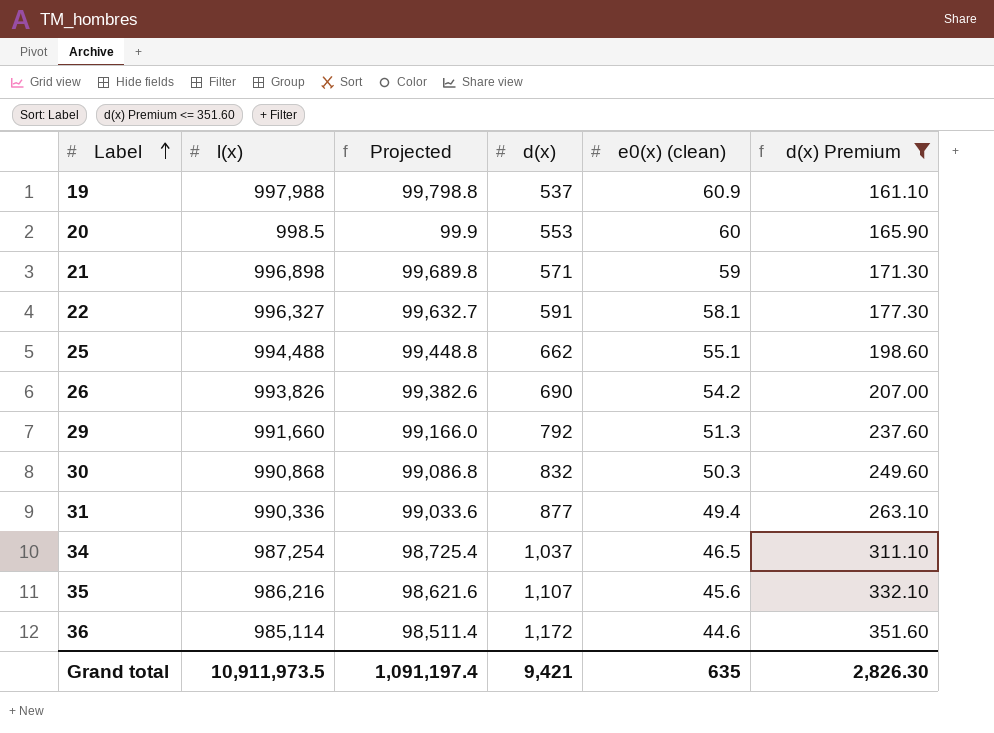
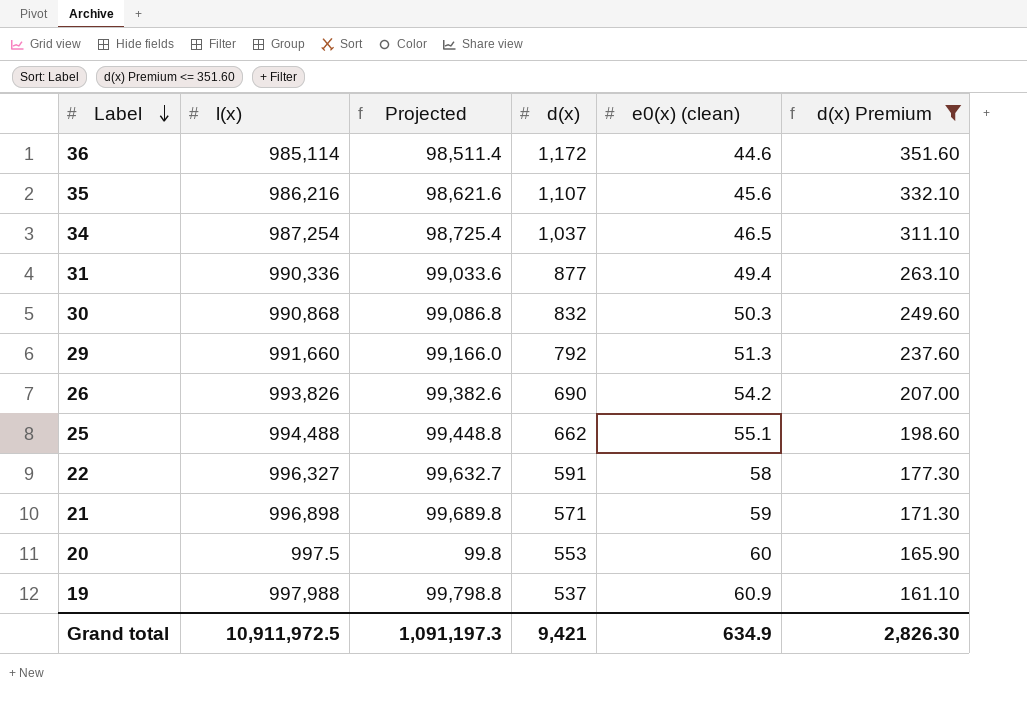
row order: Label ascending -> Label descending
22 | e0(x) (clean): 58.1 -> 58
20 | l(x): 998.5 -> 997.5
20 | Projected: 99.9 -> 99.8
Grand total | l(x): 10,911,973.5 -> 10,911,972.5
Grand total | Projected: 1,091,197.4 -> 1,091,197.3
Grand total | e0(x) (clean): 635 -> 634.9

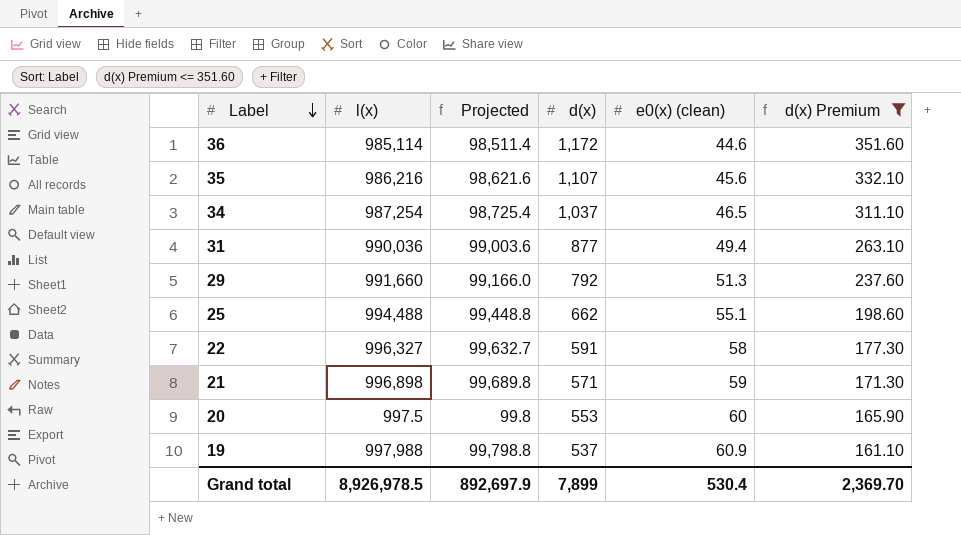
row 30: 990,868 | 99,086.8 | 832 | 50.3 | 249.60 -> none
row 26: 993,826 | 99,382.6 | 690 | 54.2 | 207.00 -> none
31 | l(x): 990,336 -> 990,036
31 | Projected: 99,033.6 -> 99,003.6
Grand total | l(x): 10,911,972.5 -> 8,926,978.5
Grand total | Projected: 1,091,197.3 -> 892,697.9
Grand total | d(x): 9,421 -> 7,899
Grand total | e0(x) (clean): 634.9 -> 530.4
Grand total | d(x) Premium: 2,826.30 -> 2,369.70

